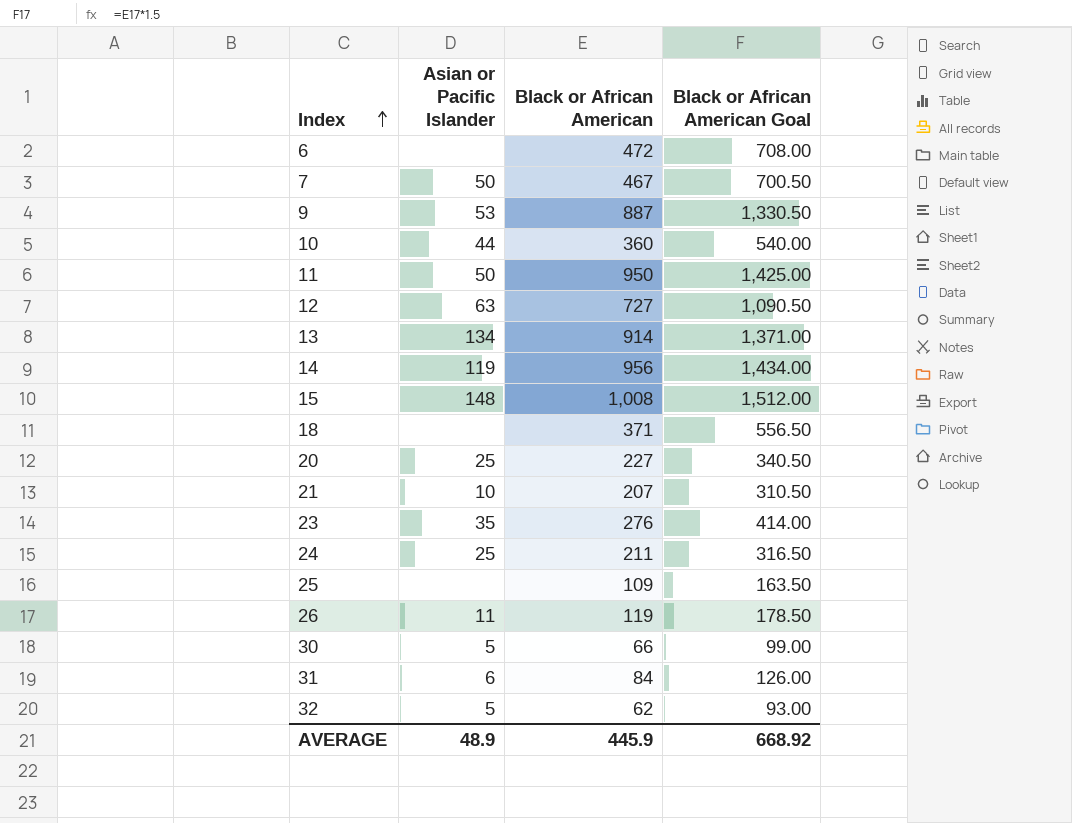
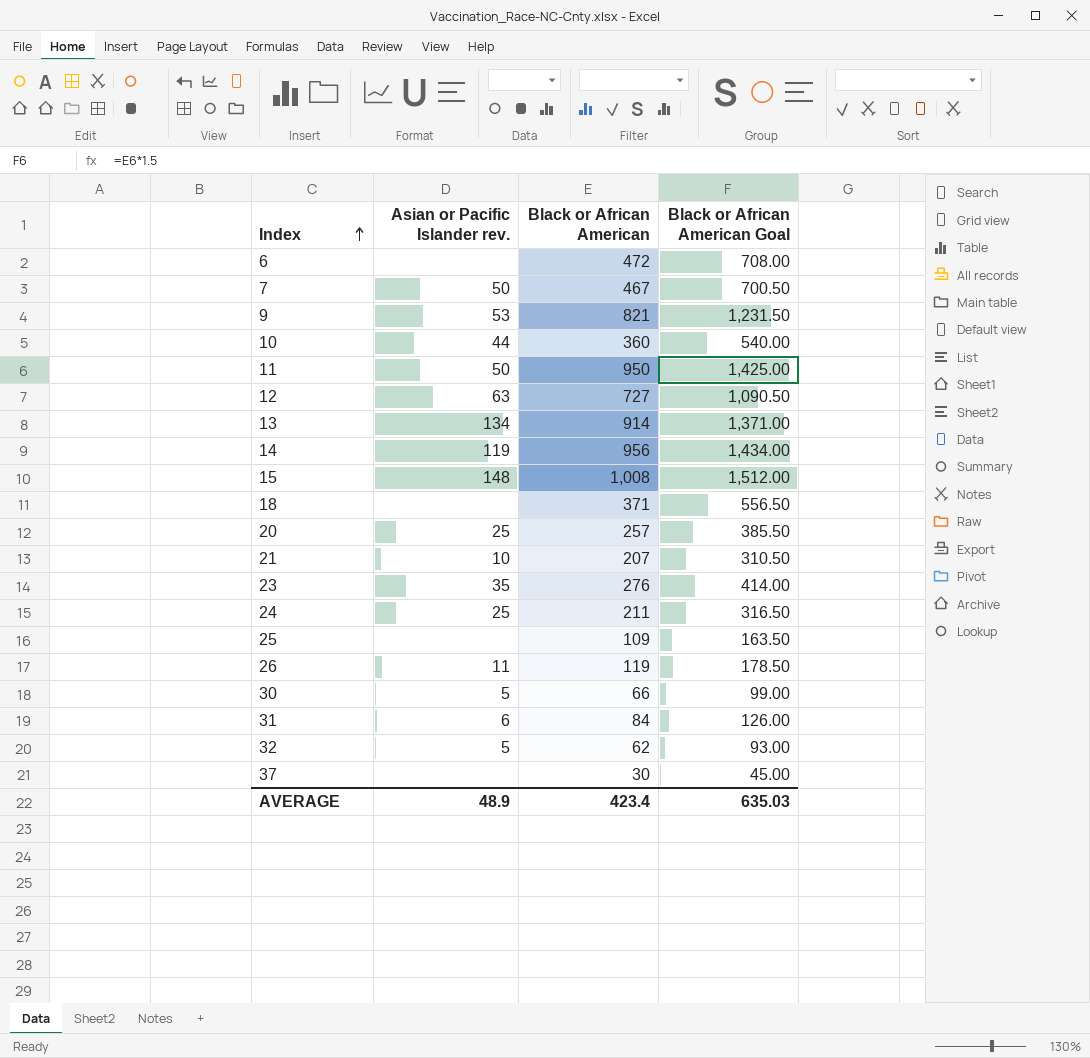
column name: Asian or Pacific Islander -> Asian or Pacific Islander rev.
9 | Black or African American: 887 -> 821
9 | Black or African American Goal: 1,330.50 -> 1,231.50
20 | Black or African American: 227 -> 257
20 | Black or African American Goal: 340.50 -> 385.50
row 37: none -> none | 30 | 45.00
AVERAGE | Black or African American: 445.9 -> 423.4
AVERAGE | Black or African American Goal: 668.92 -> 635.03

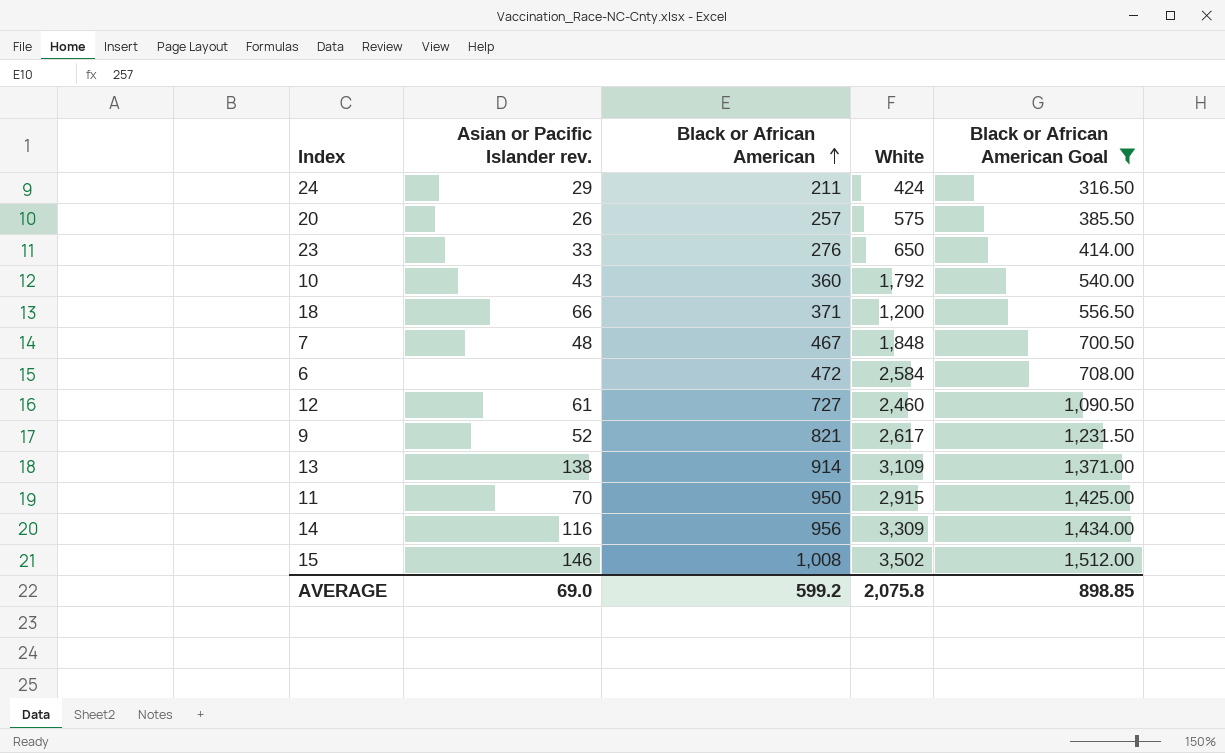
filter: none -> Black or African American Goal >= 316.50
row order: Index ascending -> Black or African American ascending
column White | position: none -> 4
24 | Asian or Pacific Islander rev.: 25 -> 29
20 | Asian or Pacific Islander rev.: 25 -> 26
23 | Asian or Pacific Islander rev.: 35 -> 33
10 | Asian or Pacific Islander rev.: 44 -> 43
18 | Asian or Pacific Islander rev.: none -> 66
7 | Asian or Pacific Islander rev.: 50 -> 48
12 | Asian or Pacific Islander rev.: 63 -> 61
9 | Asian or Pacific Islander rev.: 53 -> 52
13 | Asian or Pacific Islander rev.: 134 -> 138
11 | Asian or Pacific Islander rev.: 50 -> 70
14 | Asian or Pacific Islander rev.: 119 -> 116
15 | Asian or Pacific Islander rev.: 148 -> 146
AVERAGE | Asian or Pacific Islander rev.: 48.9 -> 69.0
AVERAGE | Black or African American: 423.4 -> 599.2
AVERAGE | Black or African American Goal: 635.03 -> 898.85

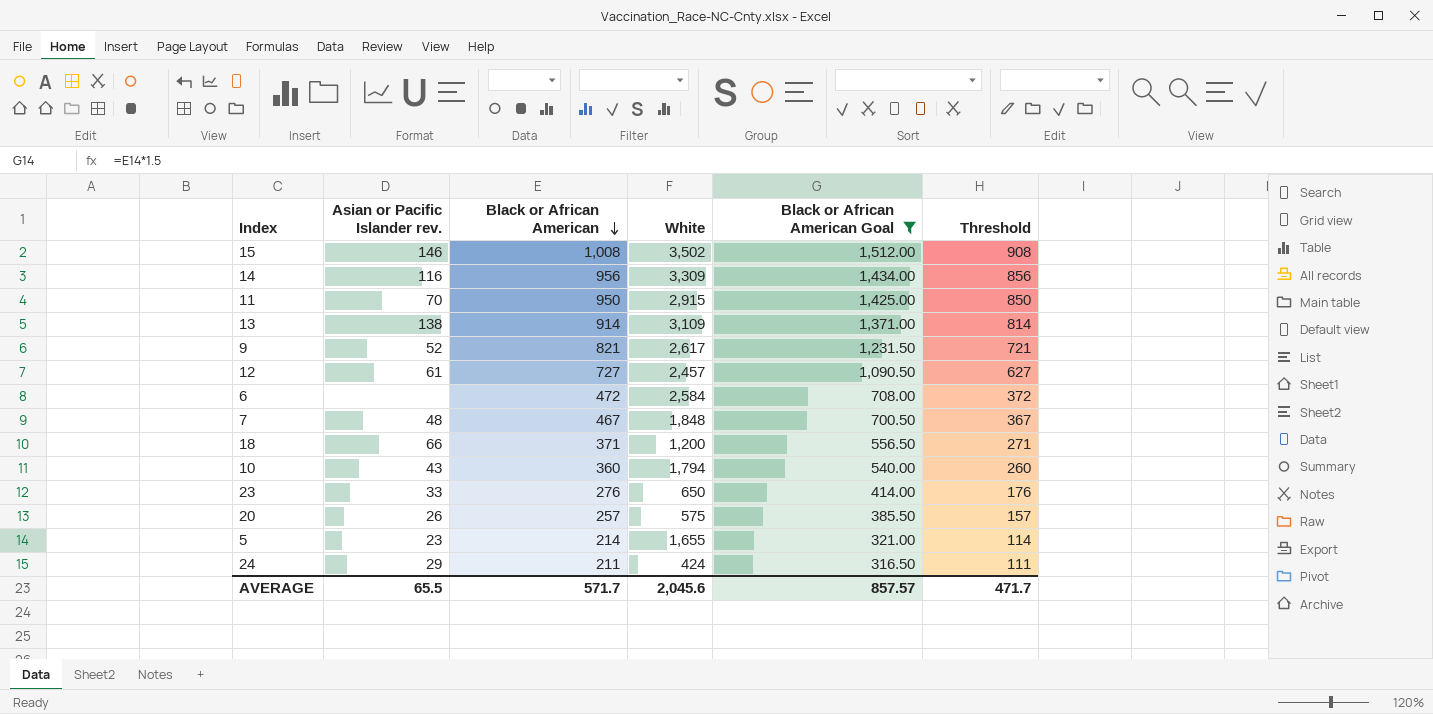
row order: Black or African American ascending -> Black or African American descending
column Threshold | formula: none -> [Black or African American] - 100
12 | White: 2,460 -> 2,457
10 | White: 1,792 -> 1,794
row 5: none -> 23 | 214 | 1,655 | 321.00 | 114
AVERAGE | Asian or Pacific Islander rev.: 69.0 -> 65.5
AVERAGE | Black or African American: 599.2 -> 571.7
AVERAGE | White: 2,075.8 -> 2,045.6
AVERAGE | Black or African American Goal: 898.85 -> 857.57

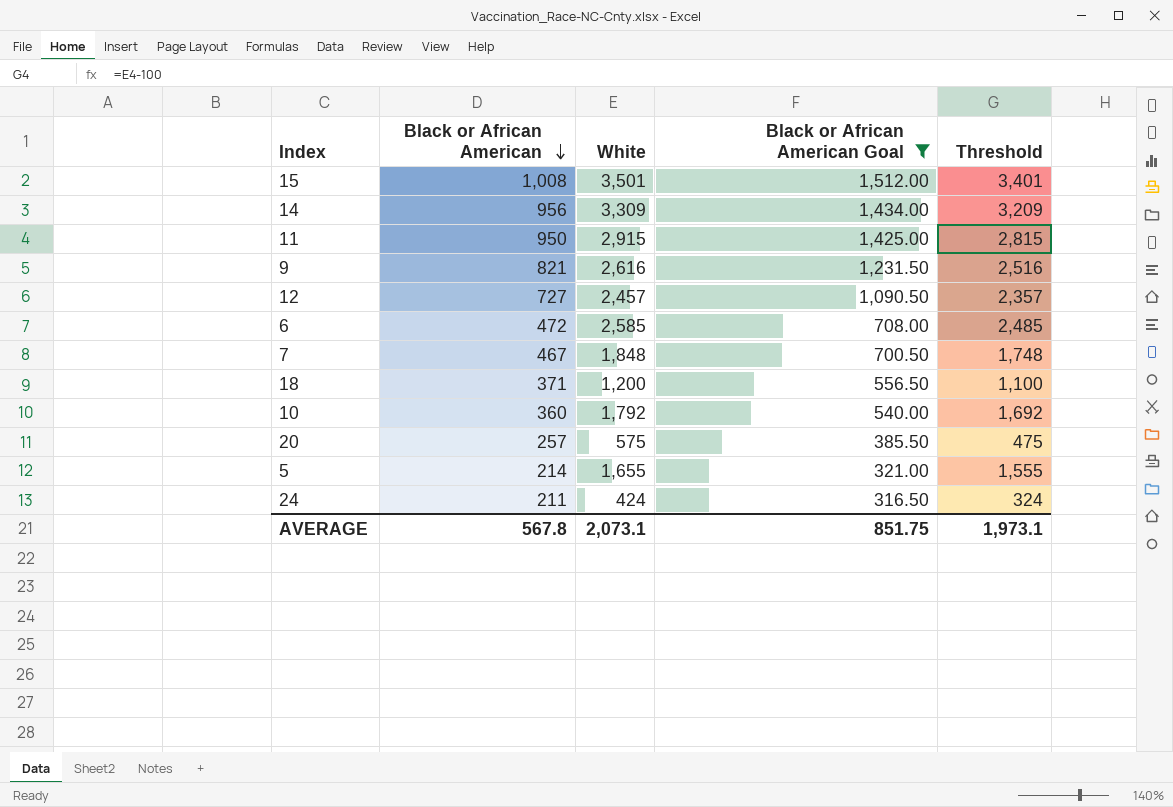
column Asian or Pacific Islander rev. | position: 2 -> none
column Threshold | formula: [Black or African American] - 100 -> [White] - 100
row 13: 138 | 914 | 3,109 | 1,371.00 | 814 -> none
row 23: 33 | 276 | 650 | 414.00 | 176 -> none
15 | White: 3,502 -> 3,501
9 | White: 2,617 -> 2,616
6 | White: 2,584 -> 2,585
10 | White: 1,794 -> 1,792
AVERAGE | Black or African American: 571.7 -> 567.8
AVERAGE | White: 2,045.6 -> 2,073.1
AVERAGE | Black or African American Goal: 857.57 -> 851.75
AVERAGE | Threshold: 471.7 -> 1,973.1

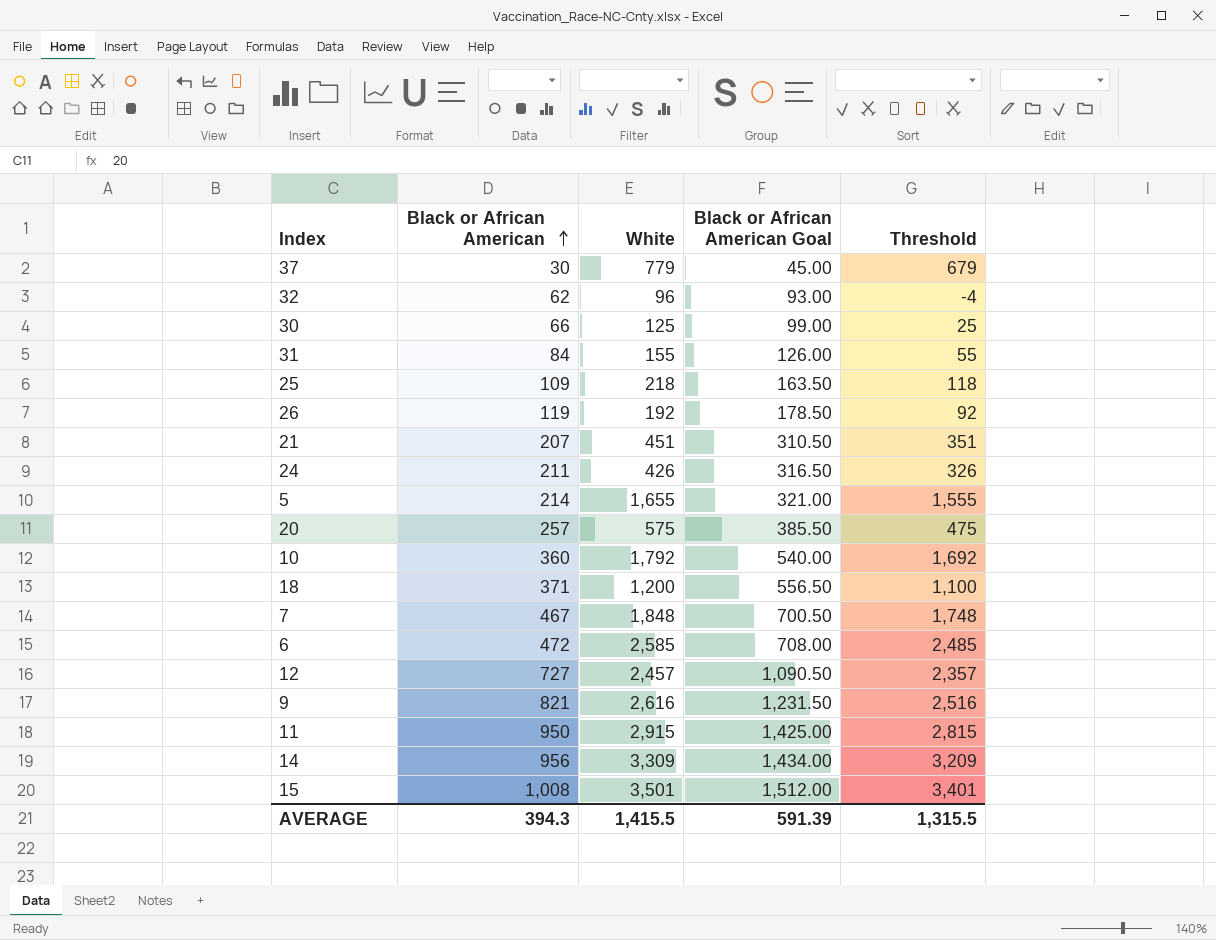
filter: Black or African American Goal >= 316.50 -> none
row order: Black or African American descending -> Black or African American ascending
24 | White: 424 -> 426
24 | Threshold: 324 -> 326
AVERAGE | Black or African American: 567.8 -> 394.3
AVERAGE | White: 2,073.1 -> 1,415.5
AVERAGE | Black or African American Goal: 851.75 -> 591.39
AVERAGE | Threshold: 1,973.1 -> 1,315.5

